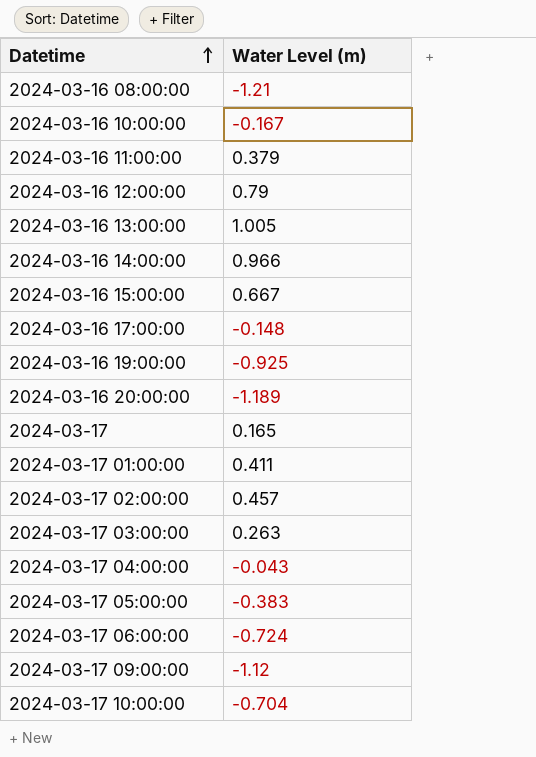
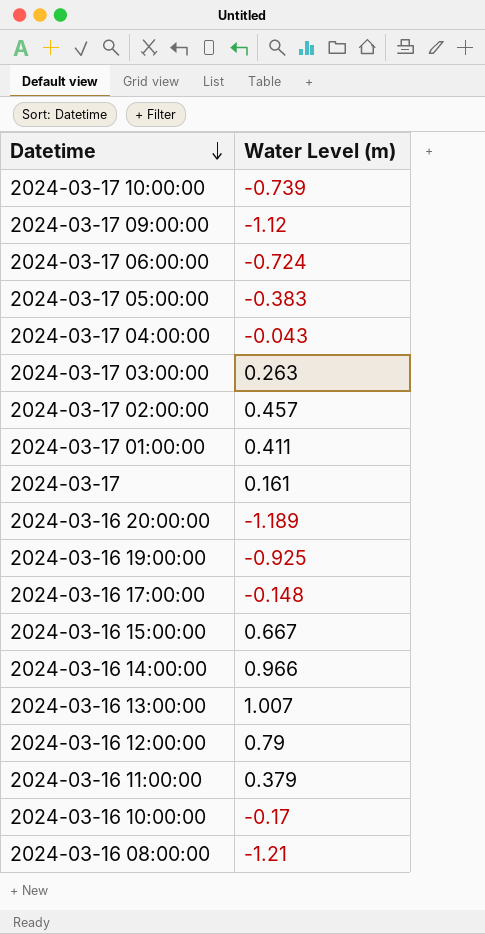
row order: Datetime ascending -> Datetime descending
2024-03-17 10:00:00 | Water Level (m): -0.704 -> -0.739
2024-03-17 | Water Level (m): 0.165 -> 0.161
2024-03-16 13:00:00 | Water Level (m): 1.005 -> 1.007
2024-03-16 10:00:00 | Water Level (m): -0.167 -> -0.17

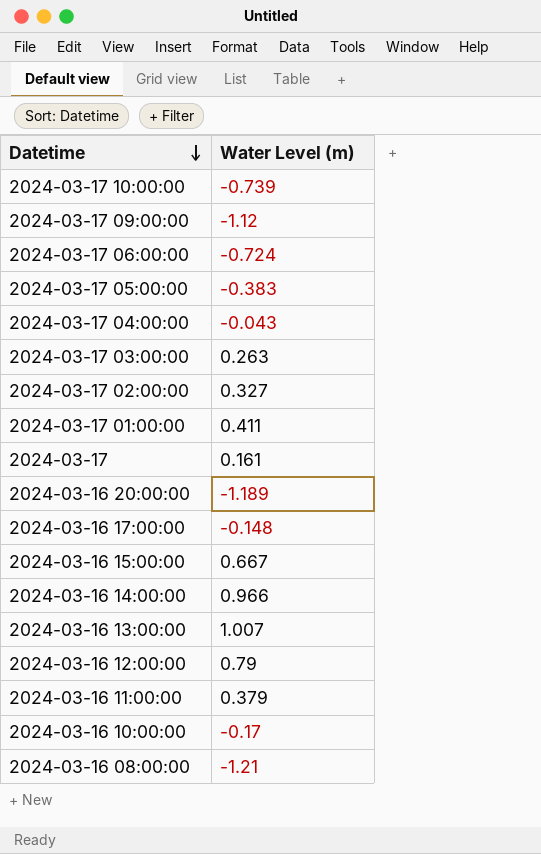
row 2024-03-16 19:00:00: -0.925 -> none
2024-03-17 02:00:00 | Water Level (m): 0.457 -> 0.327

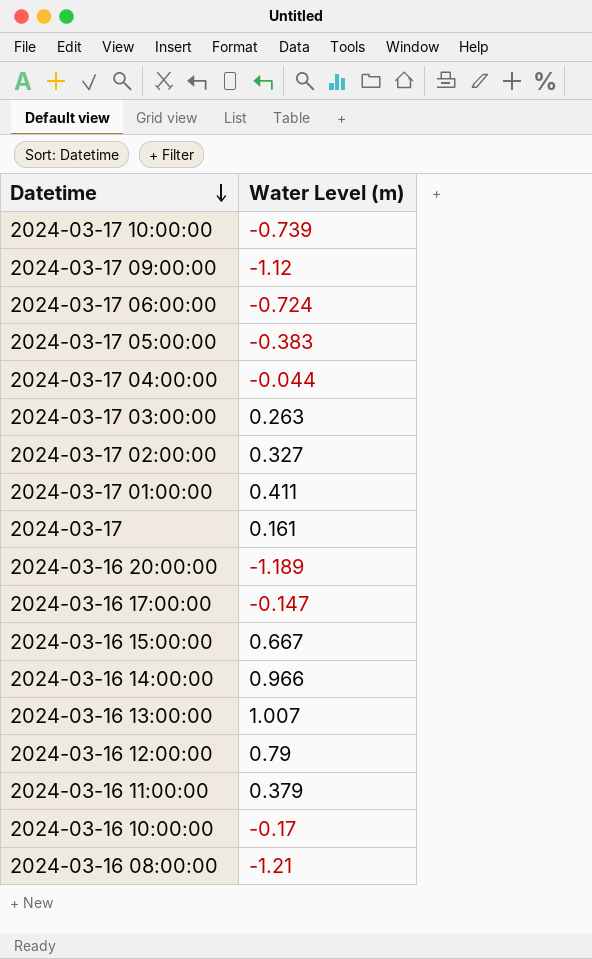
2024-03-17 04:00:00 | Water Level (m): -0.043 -> -0.044
2024-03-16 17:00:00 | Water Level (m): -0.148 -> -0.147

